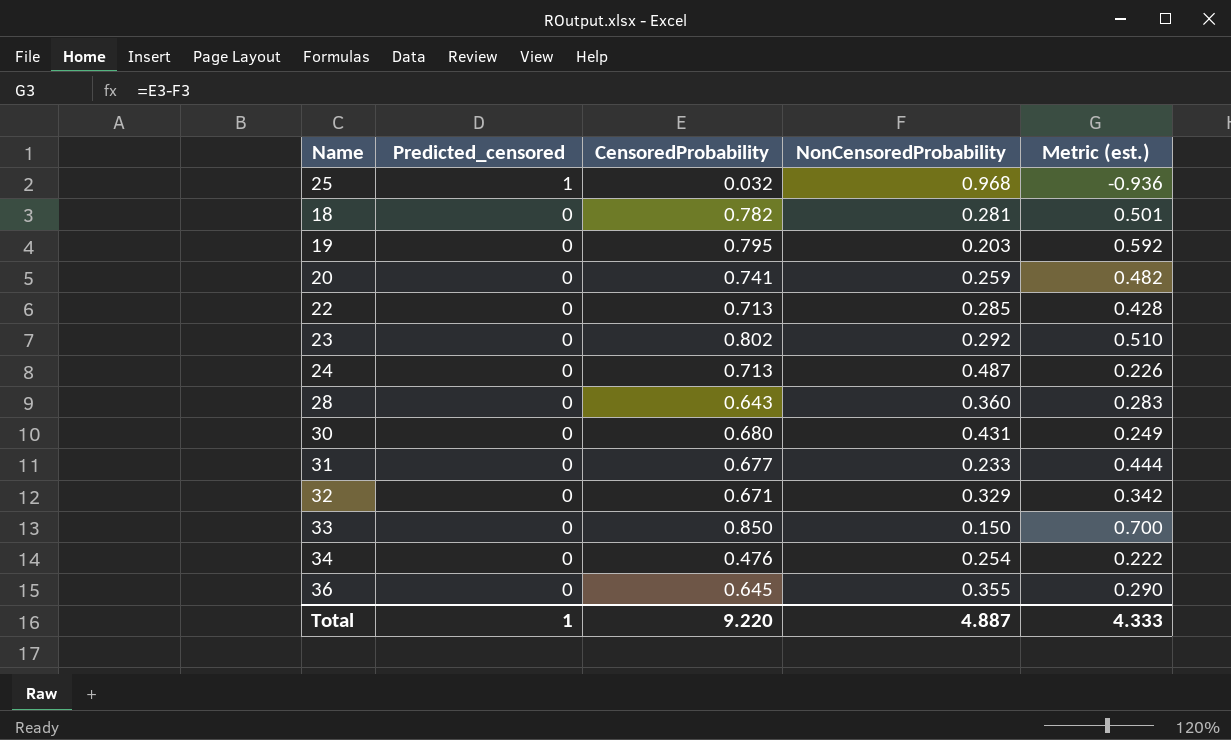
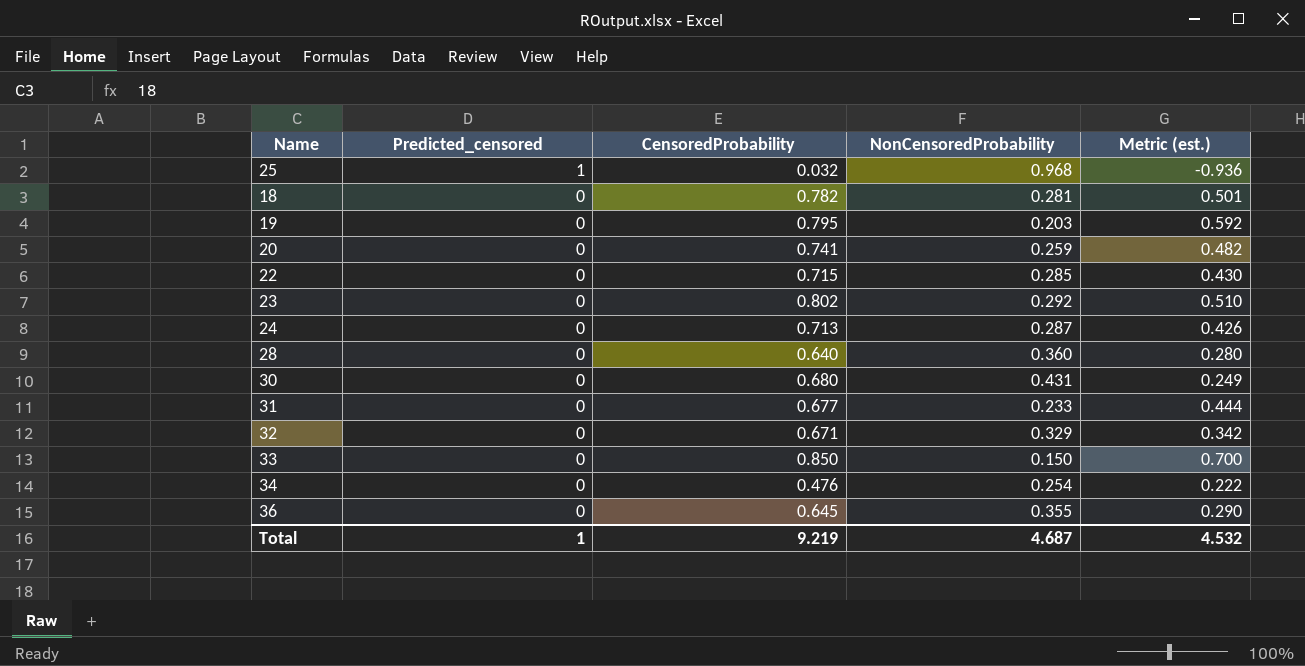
22 | CensoredProbability: 0.713 -> 0.715
22 | Metric (est.): 0.428 -> 0.430
24 | NonCensoredProbability: 0.487 -> 0.287
24 | Metric (est.): 0.226 -> 0.426
28 | CensoredProbability: 0.643 -> 0.640
28 | Metric (est.): 0.283 -> 0.280
Total | CensoredProbability: 9.220 -> 9.219
Total | NonCensoredProbability: 4.887 -> 4.687
Total | Metric (est.): 4.333 -> 4.532

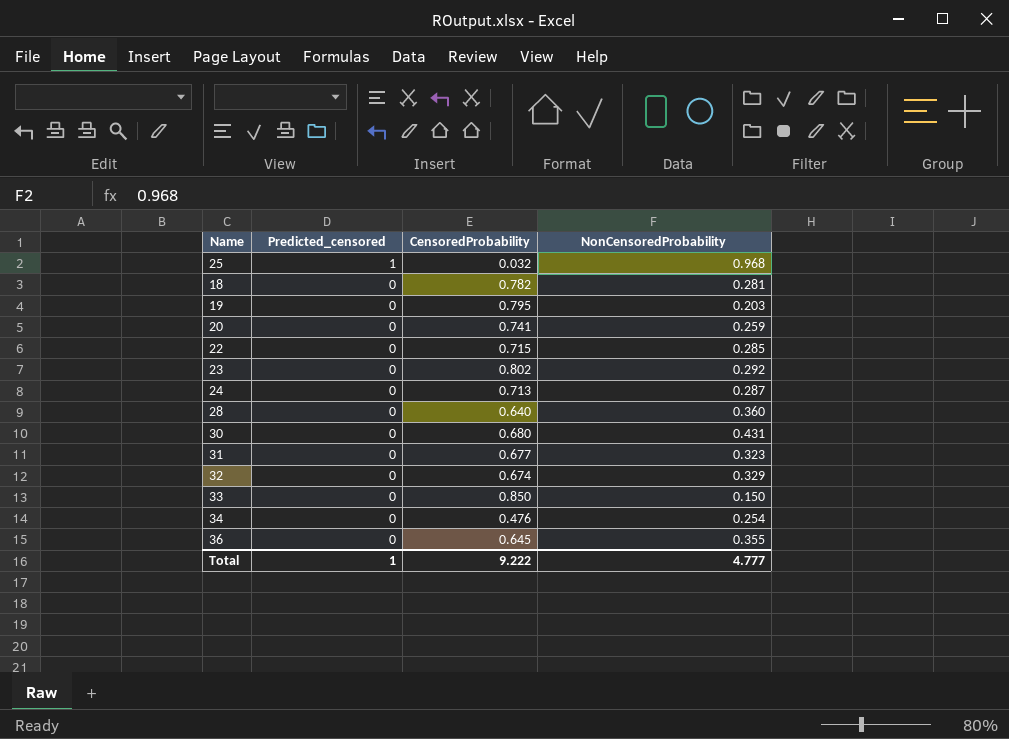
column Metric (est.) | formula: [CensoredProbability] - [NonCensoredProbability] -> none
31 | NonCensoredProbability: 0.233 -> 0.323
32 | CensoredProbability: 0.671 -> 0.674
Total | CensoredProbability: 9.219 -> 9.222
Total | NonCensoredProbability: 4.687 -> 4.777

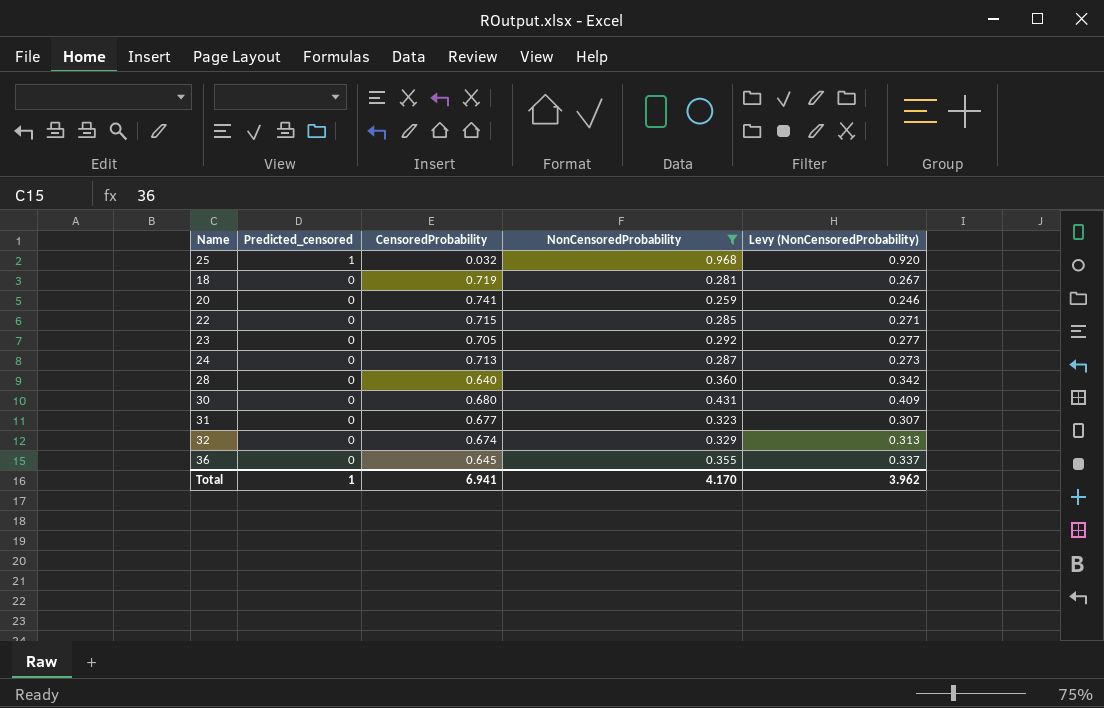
filter: none -> NonCensoredProbability >= 0.259
column Levy (NonCensoredProbability) | formula: none -> [NonCensoredProbability] * 0.95
18 | CensoredProbability: 0.782 -> 0.719
23 | CensoredProbability: 0.802 -> 0.705
Total | CensoredProbability: 9.222 -> 6.941
Total | NonCensoredProbability: 4.777 -> 4.170

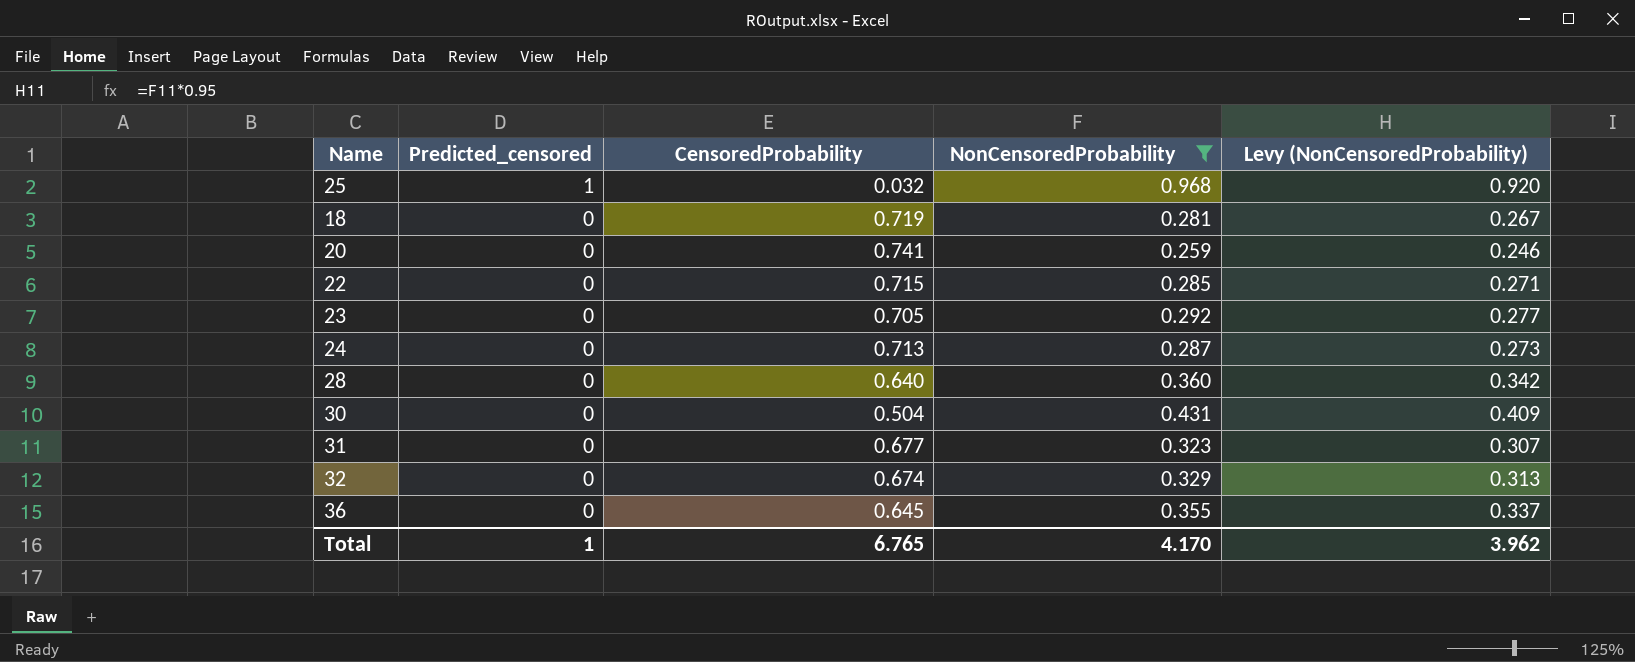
30 | CensoredProbability: 0.680 -> 0.504
Total | CensoredProbability: 6.941 -> 6.765

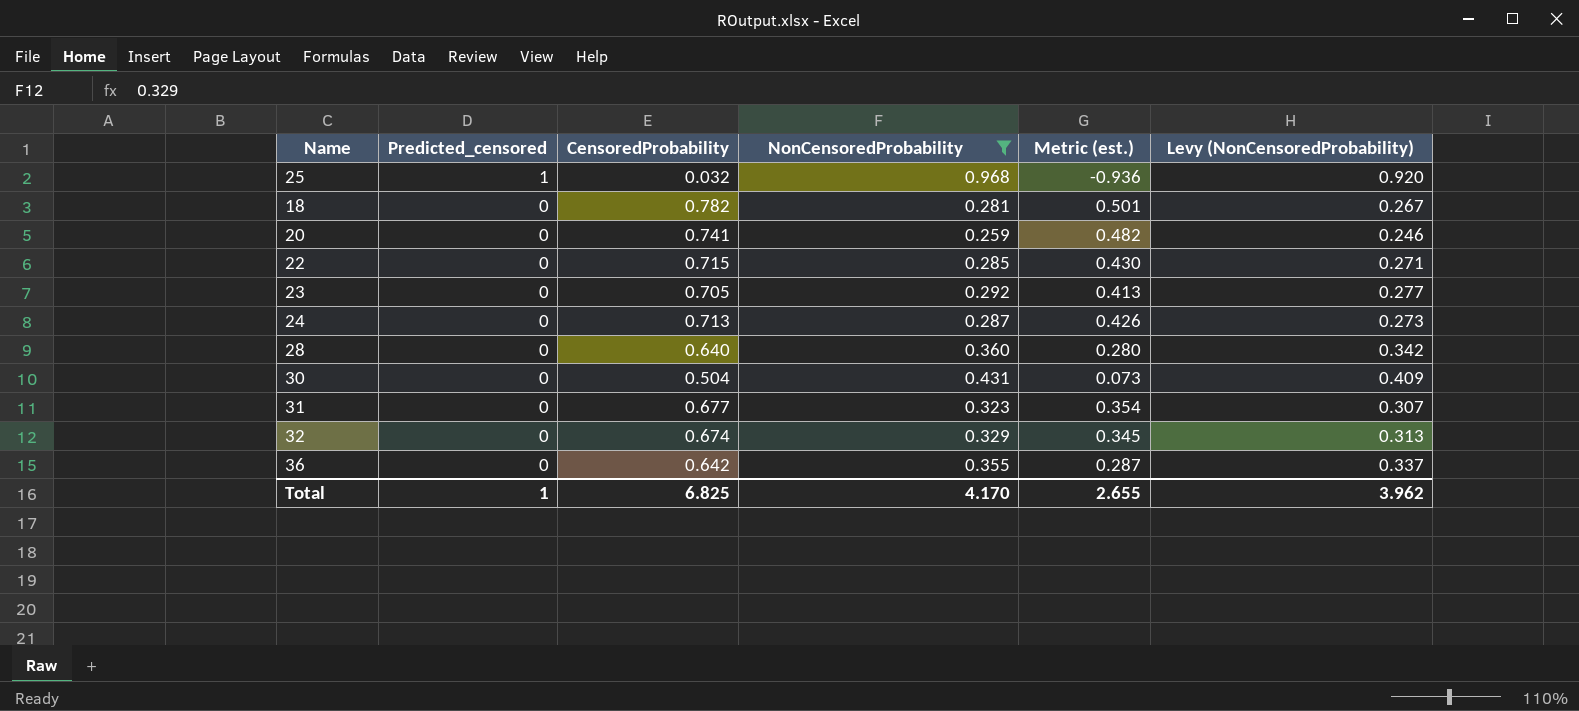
column Metric (est.) | formula: none -> [CensoredProbability] - [NonCensoredProbability]
18 | CensoredProbability: 0.719 -> 0.782
36 | CensoredProbability: 0.645 -> 0.642
Total | CensoredProbability: 6.765 -> 6.825

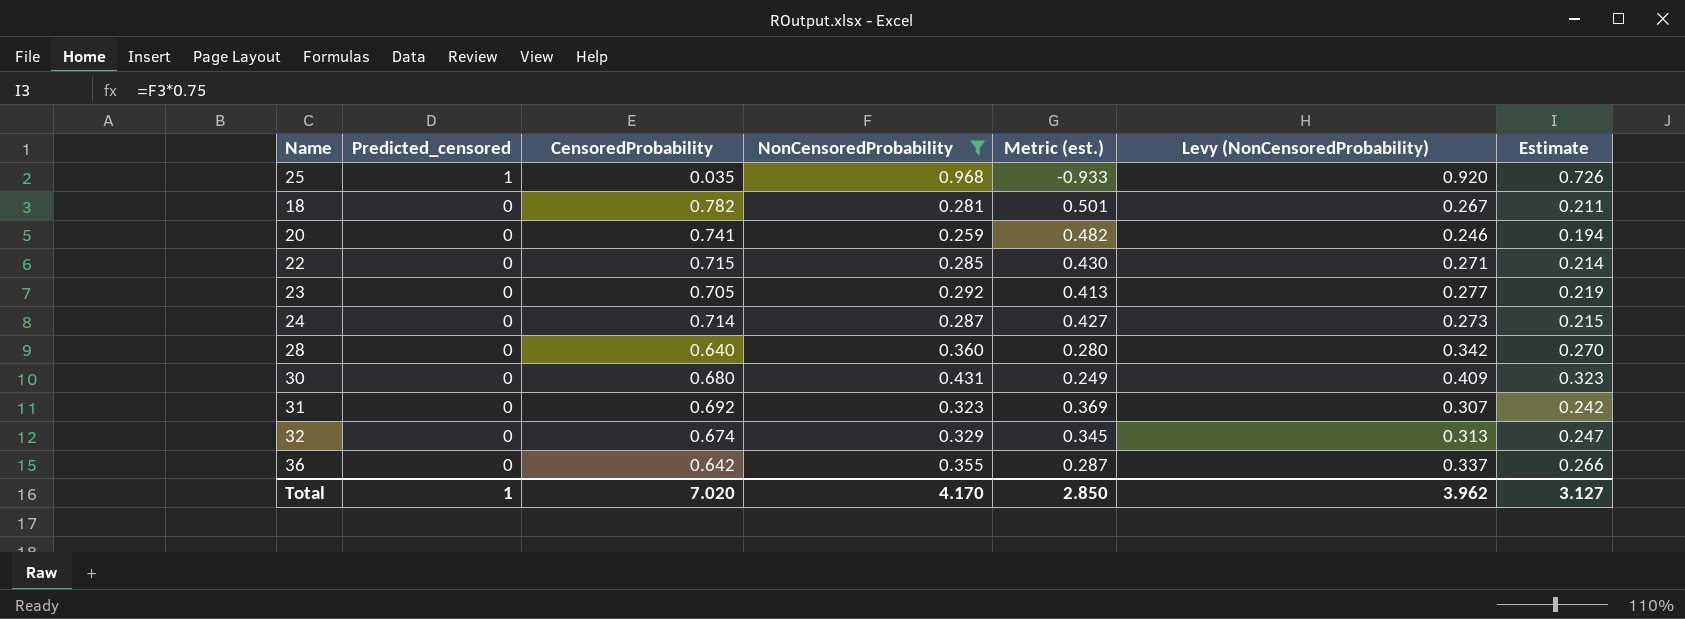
column Estimate | formula: none -> [NonCensoredProbability] * 0.75
25 | CensoredProbability: 0.032 -> 0.035
25 | Metric (est.): -0.936 -> -0.933
24 | CensoredProbability: 0.713 -> 0.714
24 | Metric (est.): 0.426 -> 0.427
30 | CensoredProbability: 0.504 -> 0.680
30 | Metric (est.): 0.073 -> 0.249
31 | CensoredProbability: 0.677 -> 0.692
31 | Metric (est.): 0.354 -> 0.369
Total | CensoredProbability: 6.825 -> 7.020
Total | Metric (est.): 2.655 -> 2.850

